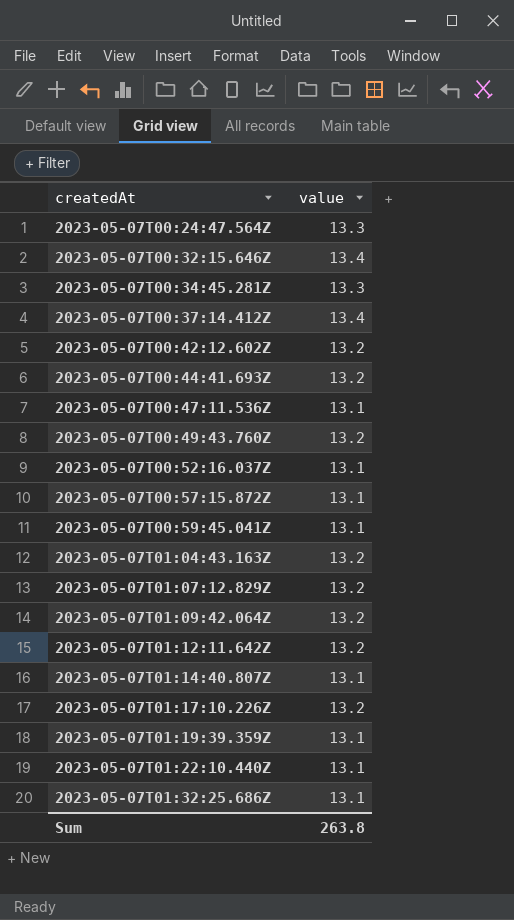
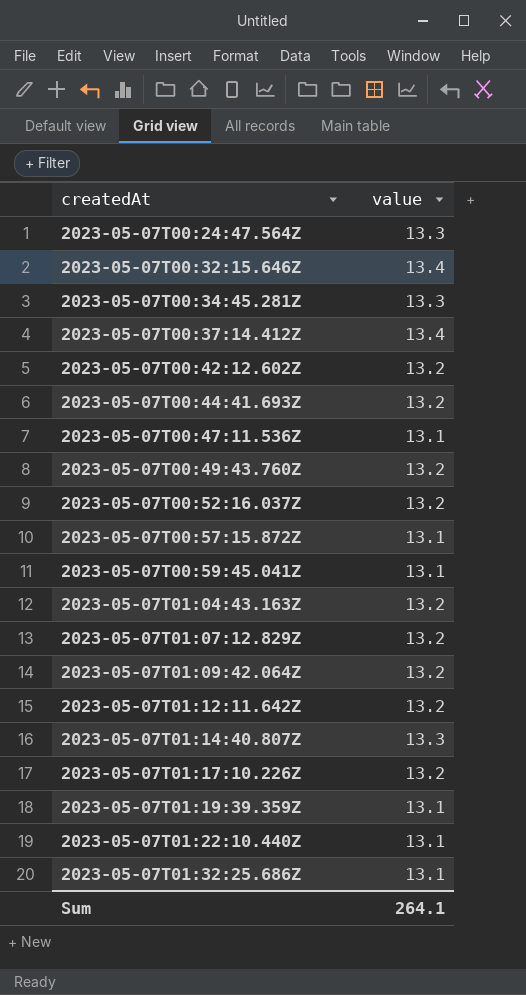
2023-05-07T00:52:16.037Z | value: 13.1 -> 13.2
2023-05-07T01:14:40.807Z | value: 13.1 -> 13.3
Sum | value: 263.8 -> 264.1

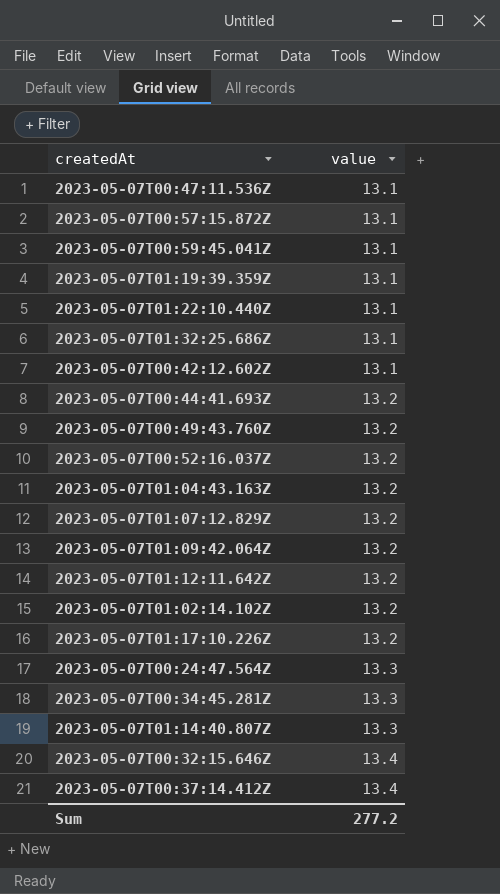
row order: createdAt ascending -> value ascending
2023-05-07T00:42:12.602Z | value: 13.2 -> 13.1
row 2023-05-07T01:02:14.102Z: none -> 13.2
Sum | value: 264.1 -> 277.2

